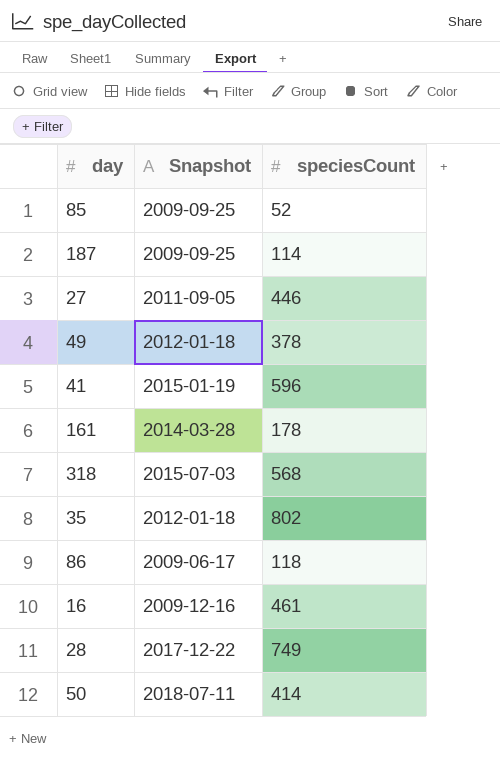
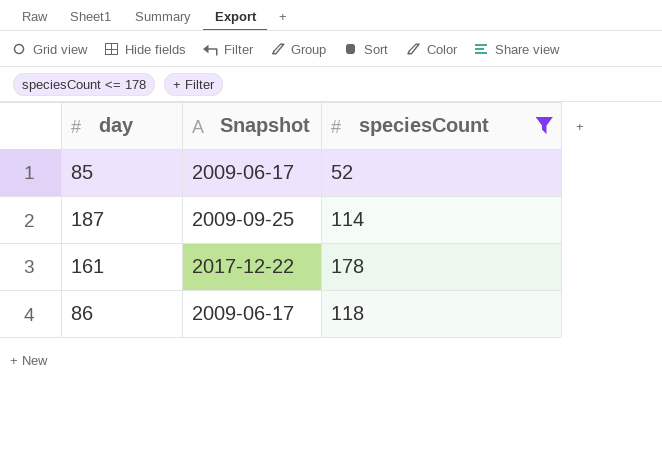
filter: none -> speciesCount <= 178
85 | Snapshot: 2009-09-25 -> 2009-06-17
161 | Snapshot: 2014-03-28 -> 2017-12-22

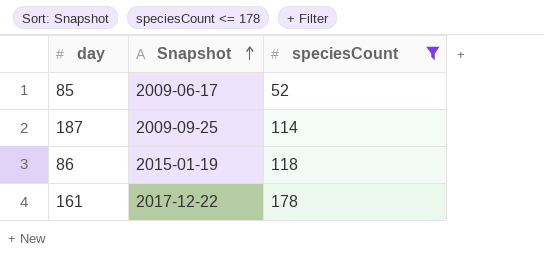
row order: none -> Snapshot ascending
86 | Snapshot: 2009-06-17 -> 2015-01-19

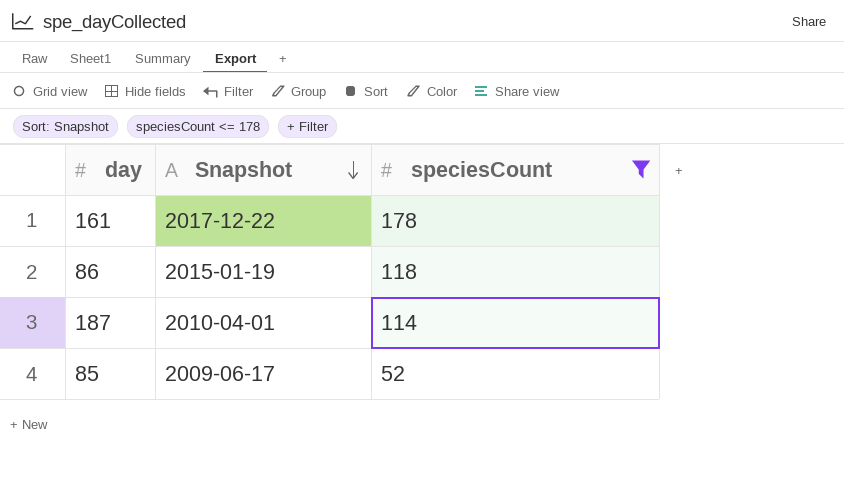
row order: Snapshot ascending -> Snapshot descending
187 | Snapshot: 2009-09-25 -> 2010-04-01

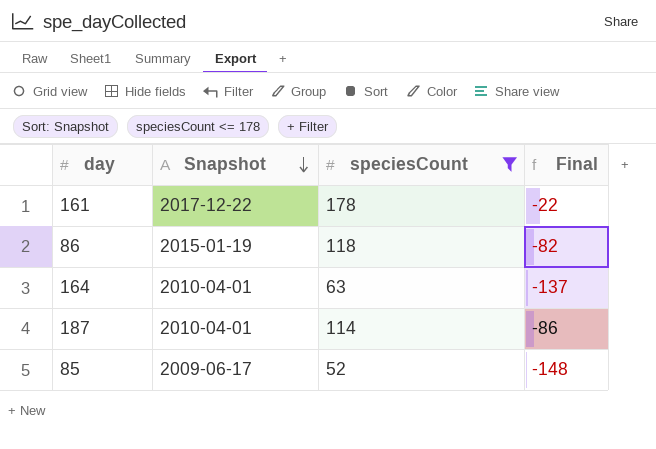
column Final | formula: none -> [speciesCount] - 200
row 164: none -> 2010-04-01 | 63 | -137

